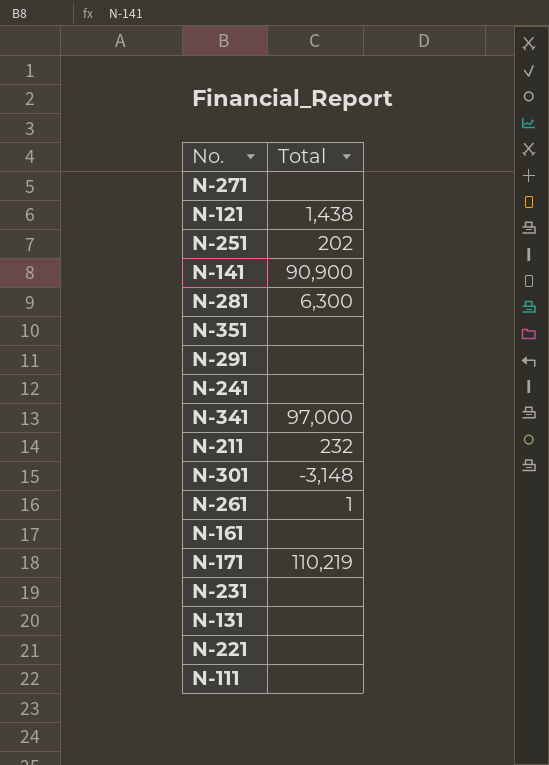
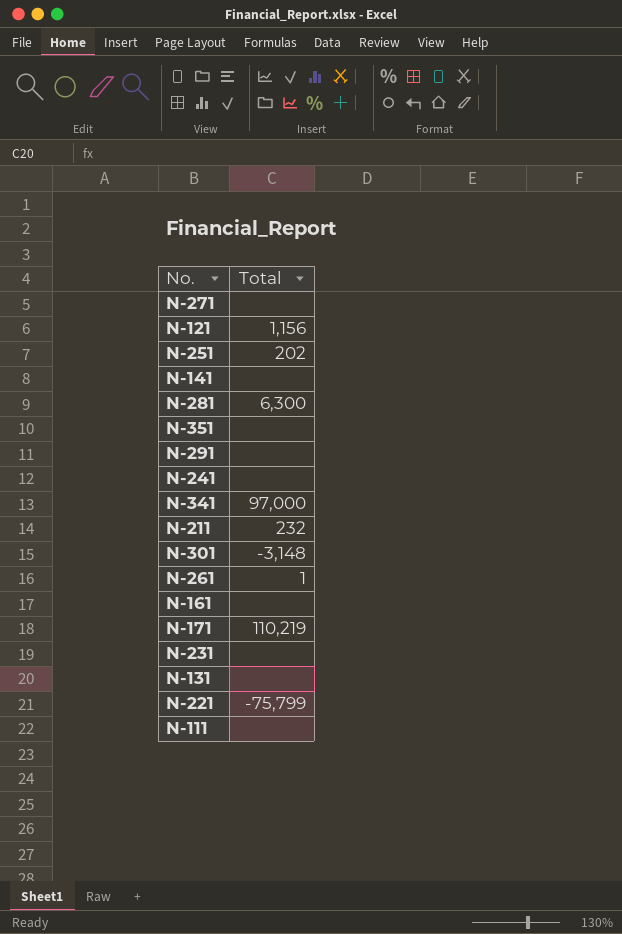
N-121 | Total: 1,438 -> 1,156
N-141 | Total: 90,900 -> none
N-221 | Total: none -> -75,799

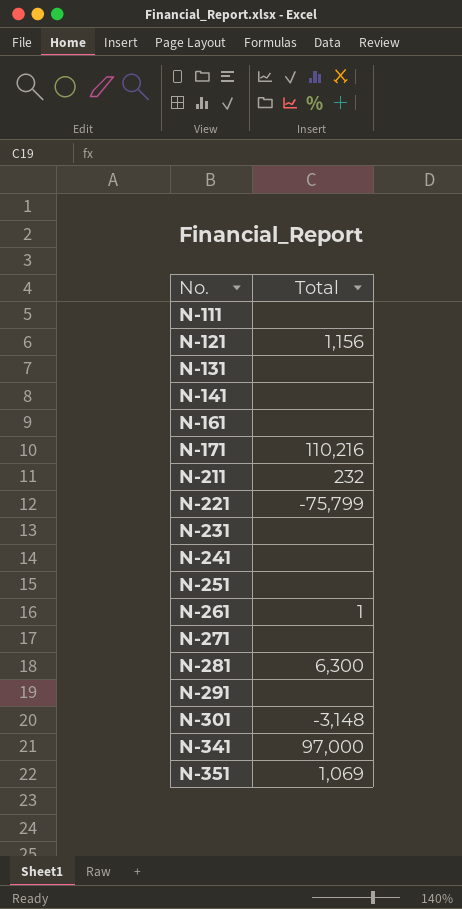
row order: none -> No. ascending
N-171 | Total: 110,219 -> 110,216
N-251 | Total: 202 -> none
N-351 | Total: none -> 1,069

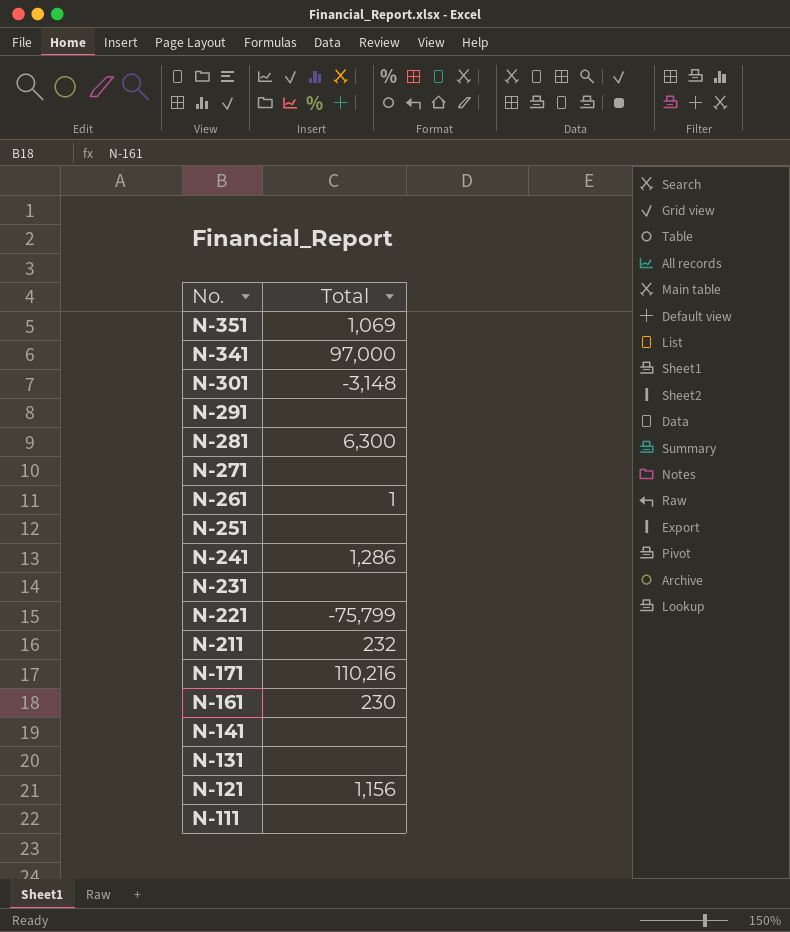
row order: No. ascending -> No. descending
N-241 | Total: none -> 1,286
N-161 | Total: none -> 230

